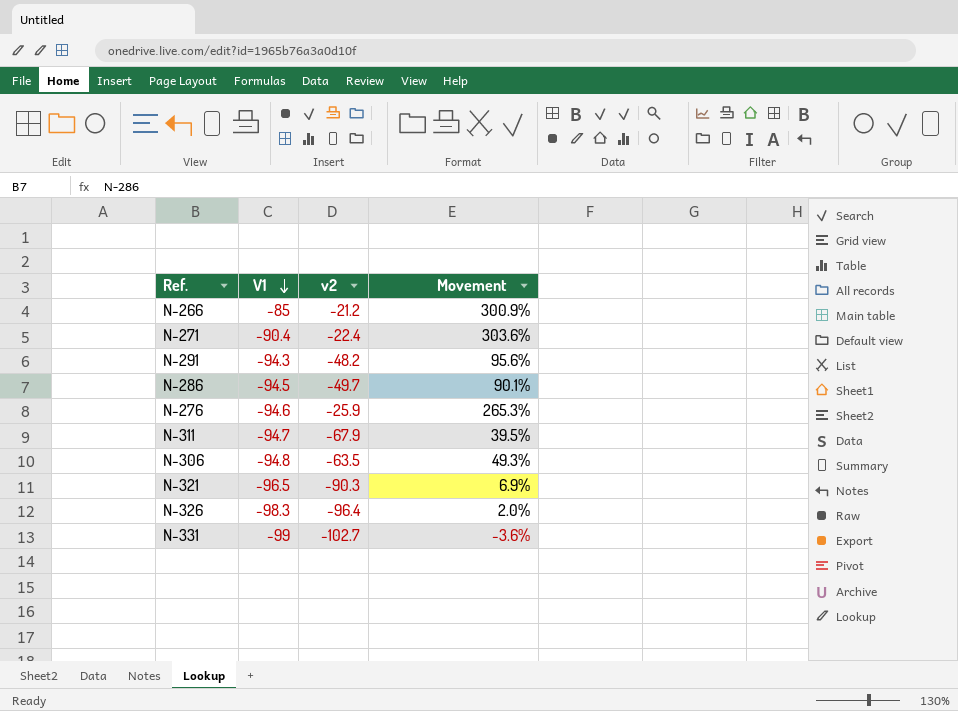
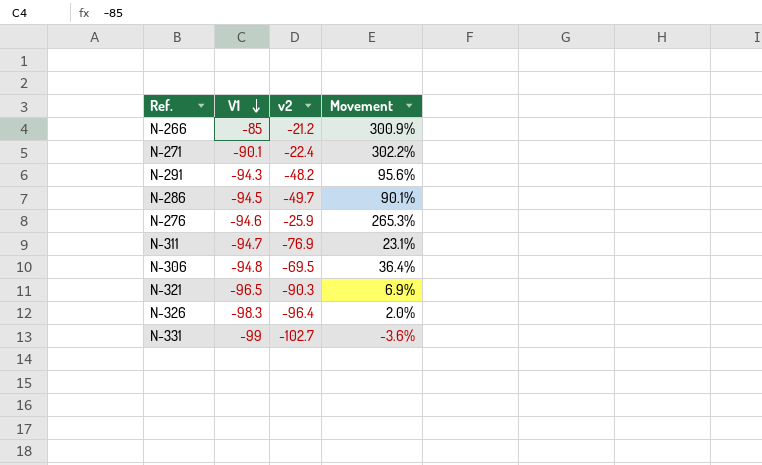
N-271 | V1: -90.4 -> -90.1
N-271 | Movement: 303.6% -> 302.2%
N-311 | v2: -67.9 -> -76.9
N-311 | Movement: 39.5% -> 23.1%
N-306 | v2: -63.5 -> -69.5
N-306 | Movement: 49.3% -> 36.4%

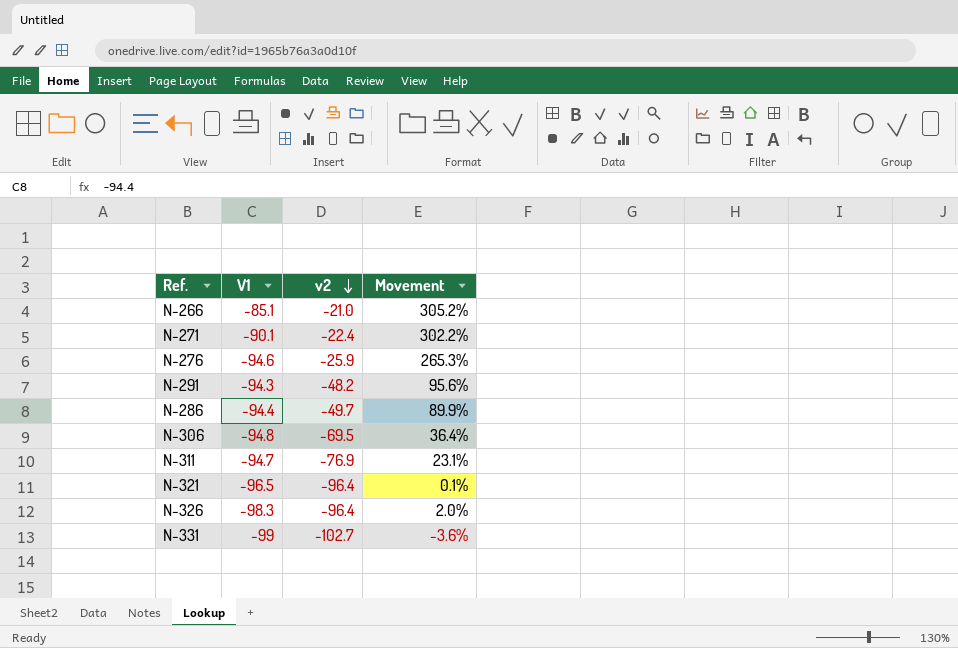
row order: V1 descending -> v2 descending
N-266 | V1: -85 -> -85.1
N-266 | v2: -21.2 -> -21.0
N-266 | Movement: 300.9% -> 305.2%
N-286 | V1: -94.5 -> -94.4
N-286 | Movement: 90.1% -> 89.9%
N-321 | v2: -90.3 -> -96.4
N-321 | Movement: 6.9% -> 0.1%

